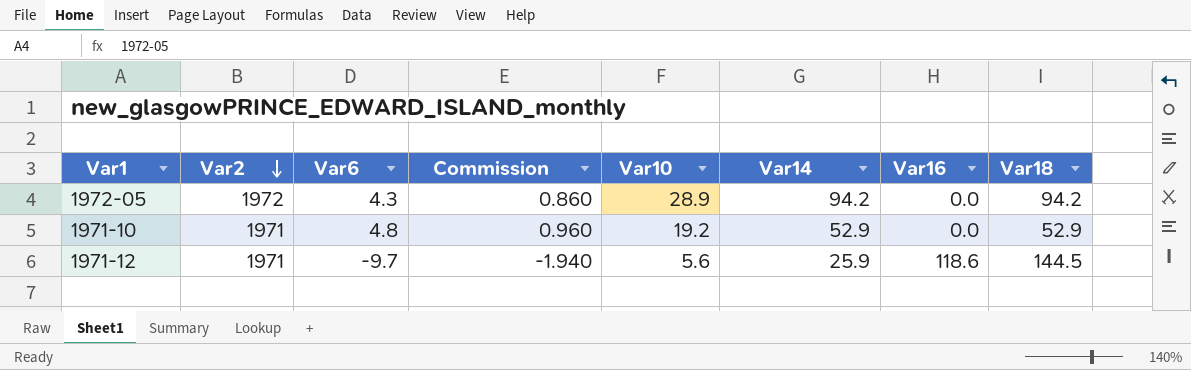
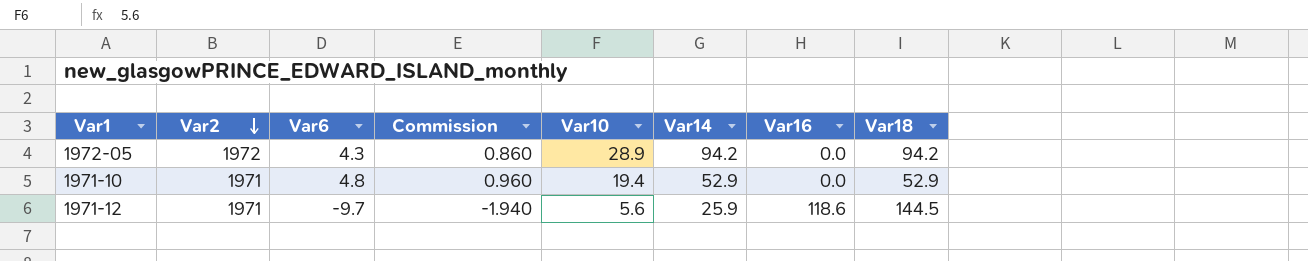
1971-10 | Var10: 19.2 -> 19.4

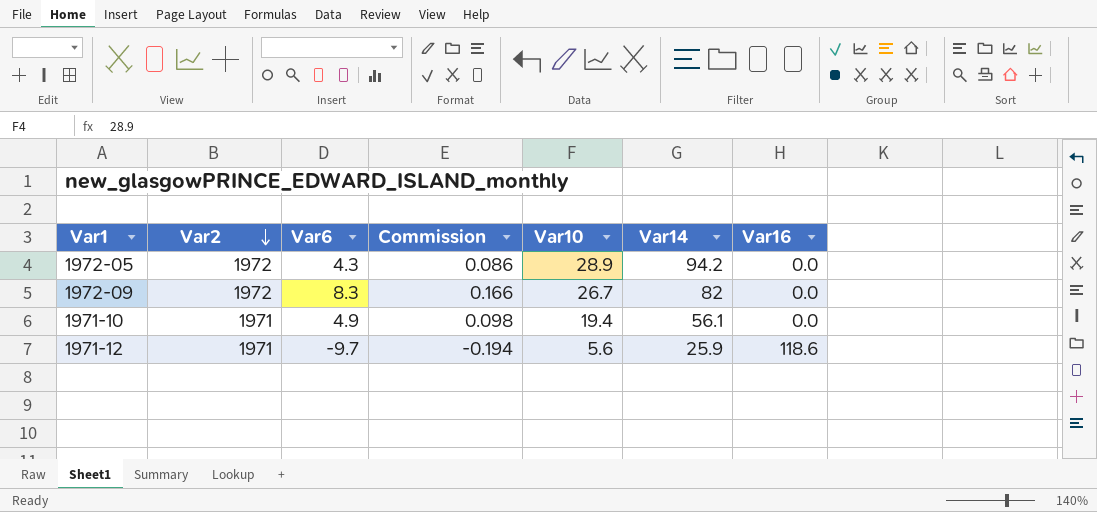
column Var18 | formula: [Var14] + [Var16] -> none
column Commission | formula: [Var6] * 0.2 -> [Var6] * 0.02
row 1972-09: none -> 1972 | 8.3 | 0.166 | 26.7 | 82 | 0.0
1971-10 | Var6: 4.8 -> 4.9
1971-10 | Var14: 52.9 -> 56.1

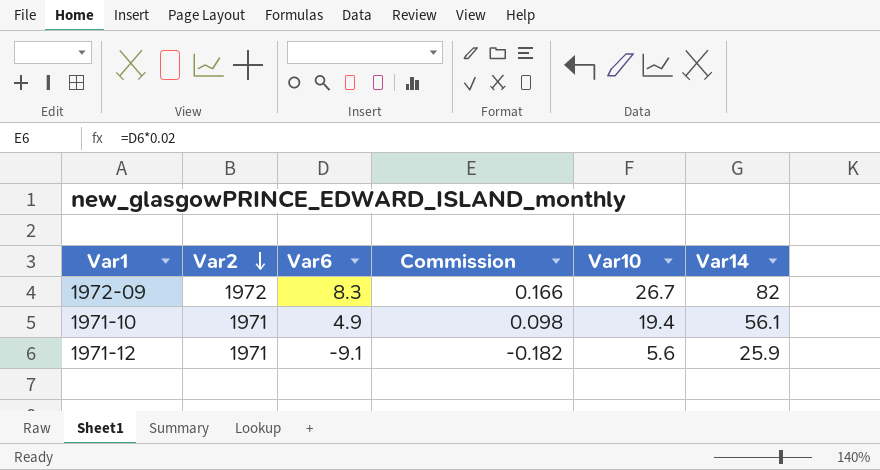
column Var16 | position: 7 -> none
row 1972-05: 1972 | 4.3 | 0.086 | 28.9 | 94.2 | 0.0 -> none
1971-12 | Var6: -9.7 -> -9.1
1971-12 | Commission: -0.194 -> -0.182

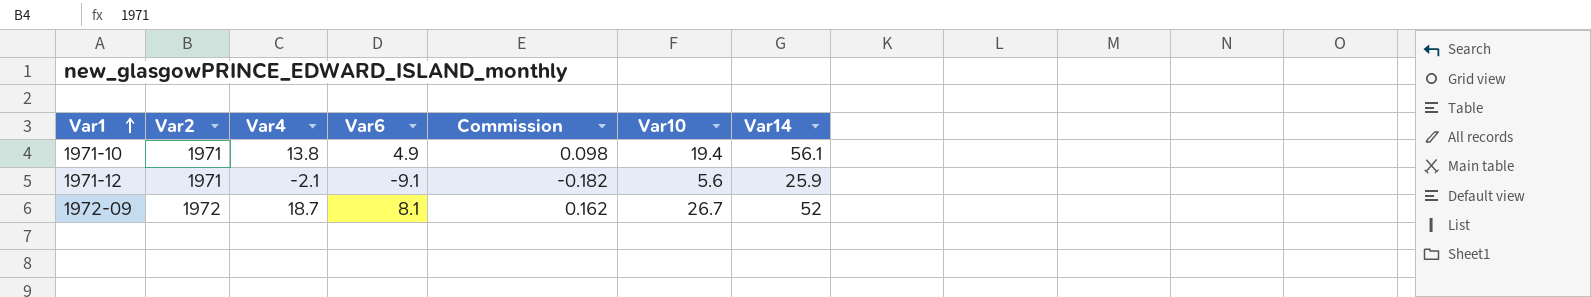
row order: Var2 descending -> Var1 ascending
column Var4 | position: none -> 3
1972-09 | Var6: 8.3 -> 8.1
1972-09 | Commission: 0.166 -> 0.162
1972-09 | Var14: 82 -> 52

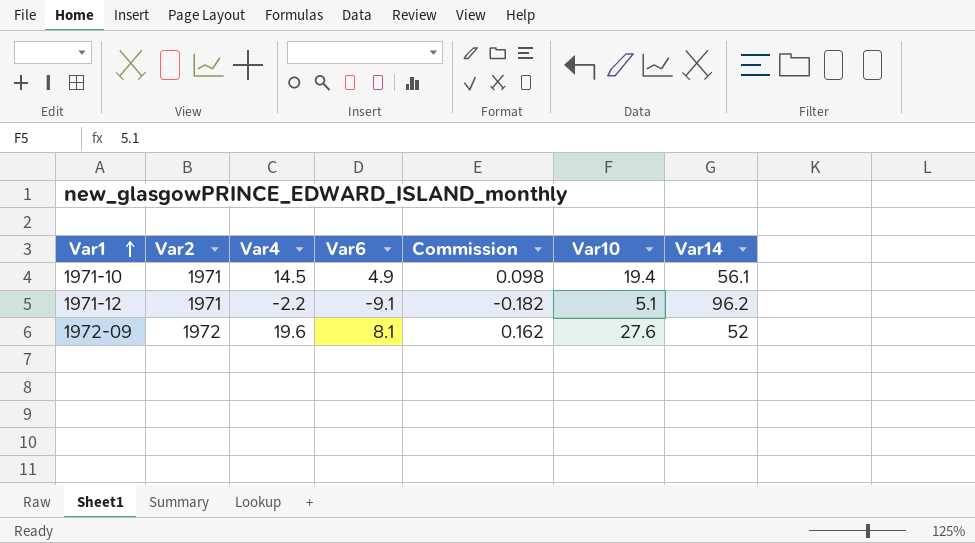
1971-10 | Var4: 13.8 -> 14.5
1971-12 | Var4: -2.1 -> -2.2
1971-12 | Var10: 5.6 -> 5.1
1971-12 | Var14: 25.9 -> 96.2
1972-09 | Var4: 18.7 -> 19.6
1972-09 | Var10: 26.7 -> 27.6

